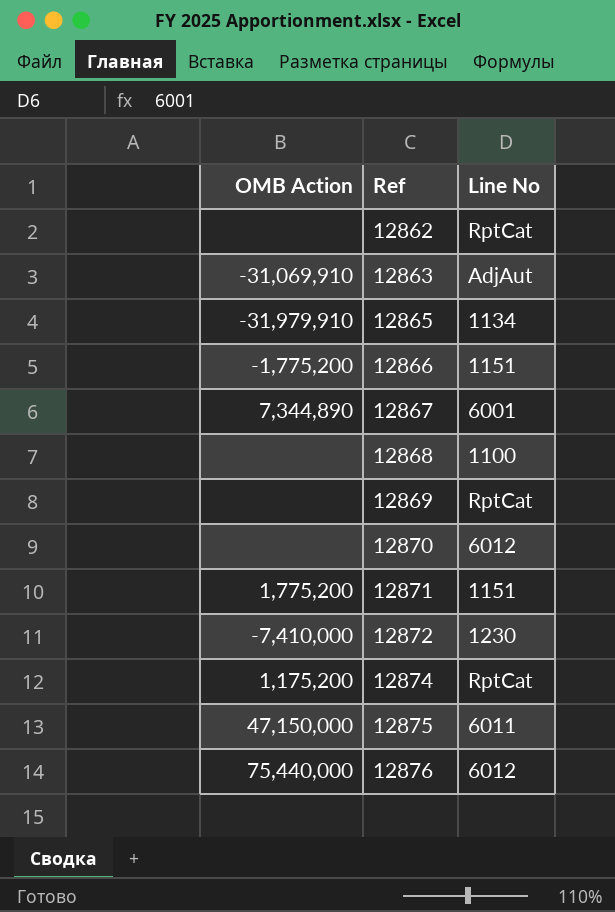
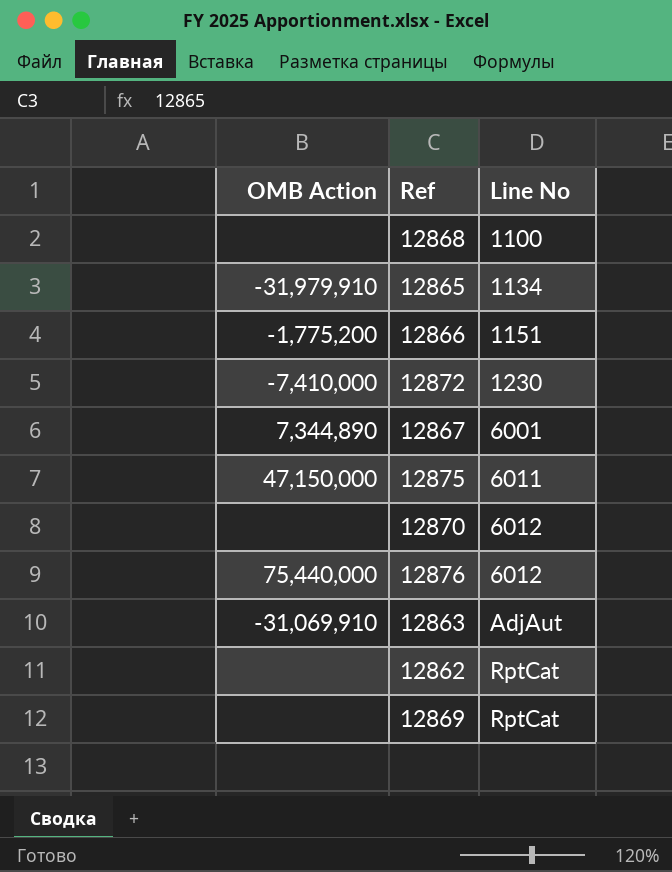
row order: Ref ascending -> Line No ascending
row 12871: 1,775,200 | 1151 -> none
row 12874: 1,175,200 | RptCat -> none

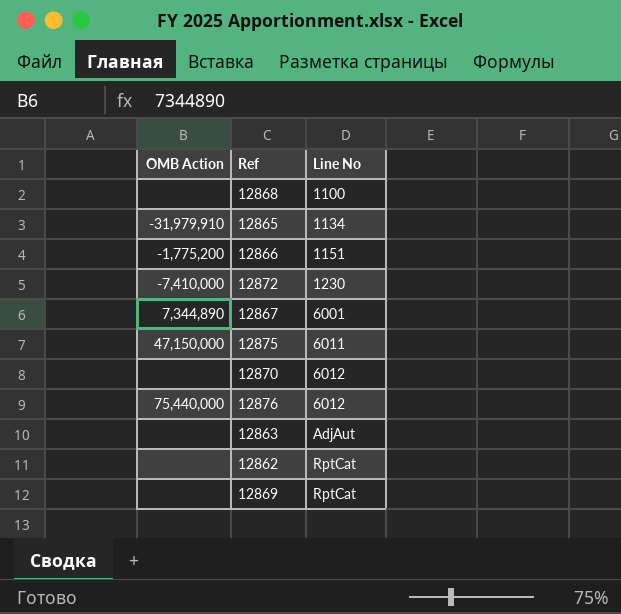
12863 | OMB Action: -31,069,910 -> none

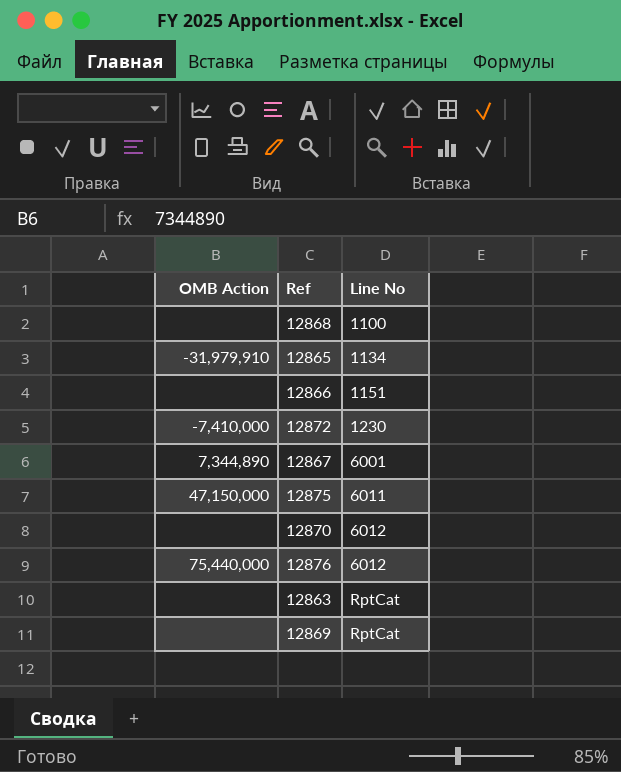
row 12862: none | RptCat -> none
12866 | OMB Action: -1,775,200 -> none
12863 | Line No: AdjAut -> RptCat

